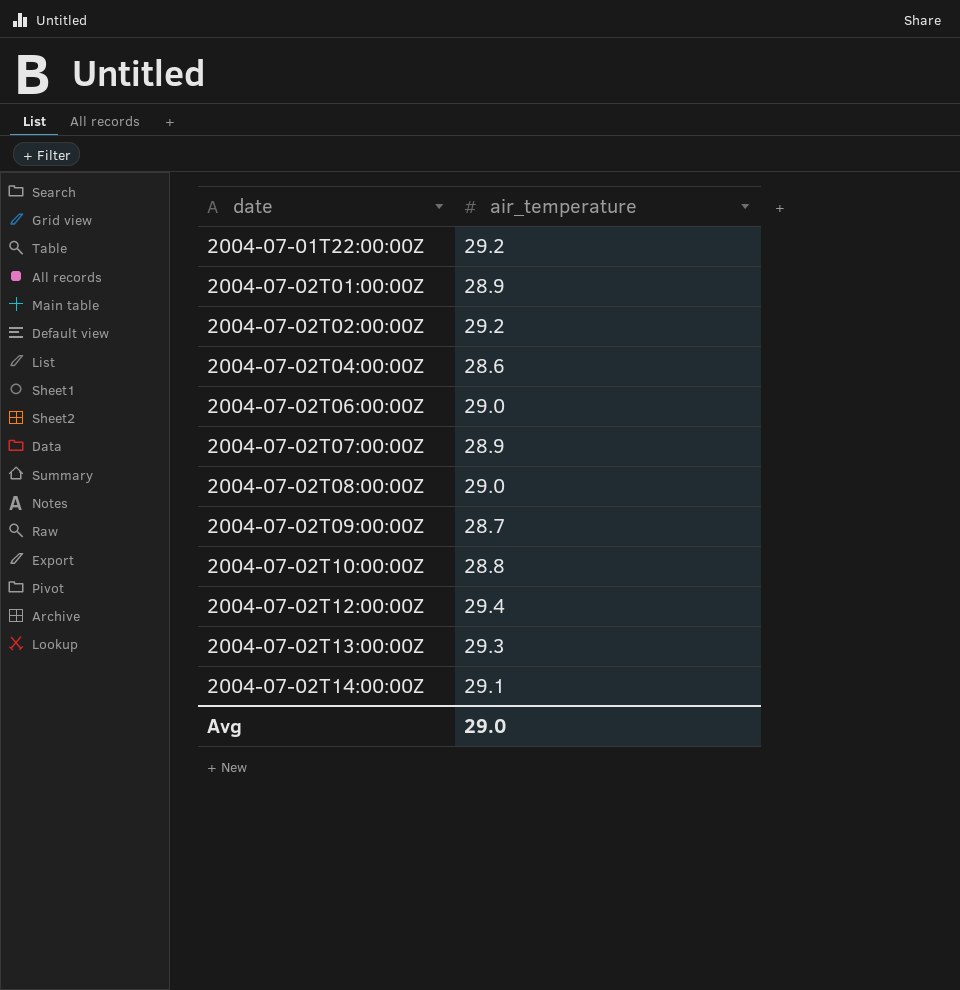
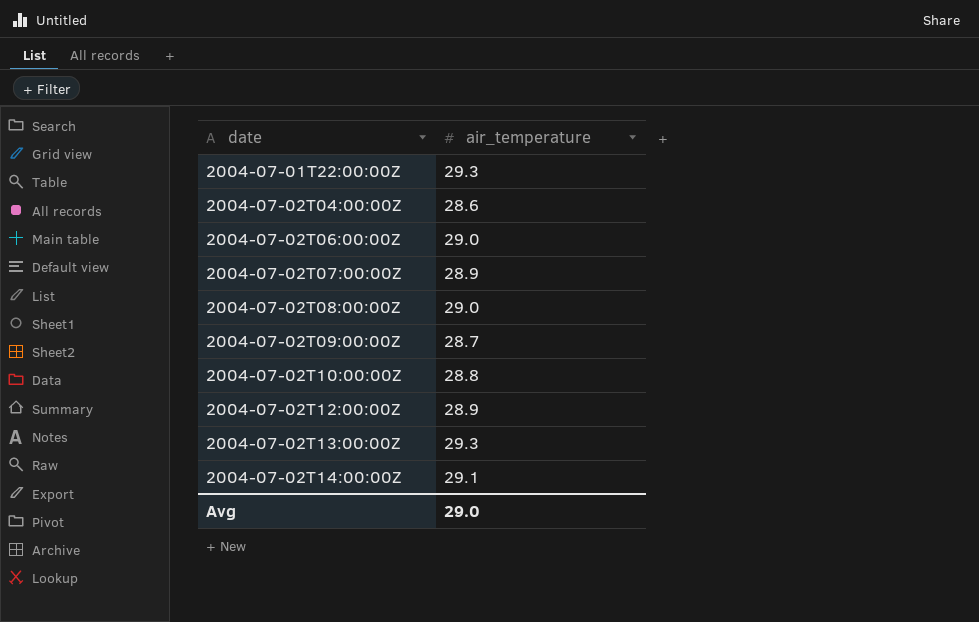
row 2004-07-02T01:00:00Z: 28.9 -> none
row 2004-07-02T02:00:00Z: 29.2 -> none
2004-07-01T22:00:00Z | air_temperature: 29.2 -> 29.3
2004-07-02T12:00:00Z | air_temperature: 29.4 -> 28.9

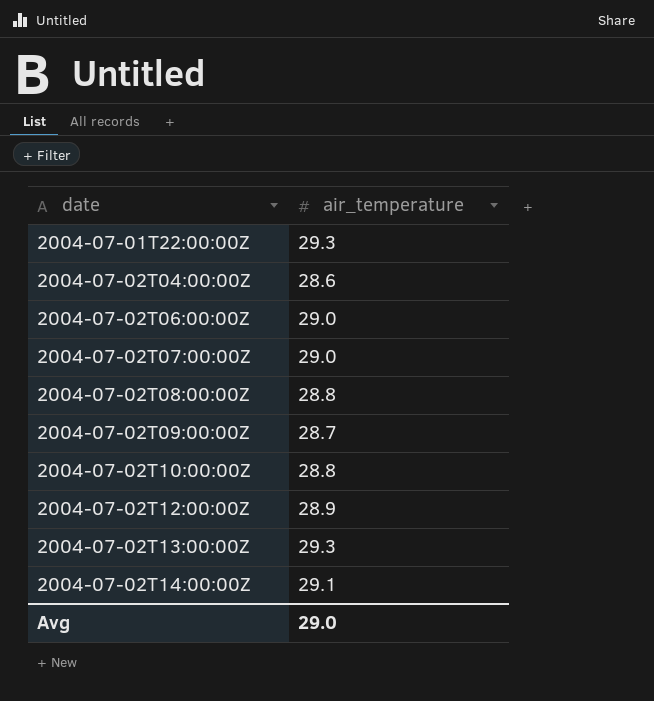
2004-07-02T07:00:00Z | air_temperature: 28.9 -> 29.0
2004-07-02T08:00:00Z | air_temperature: 29.0 -> 28.8

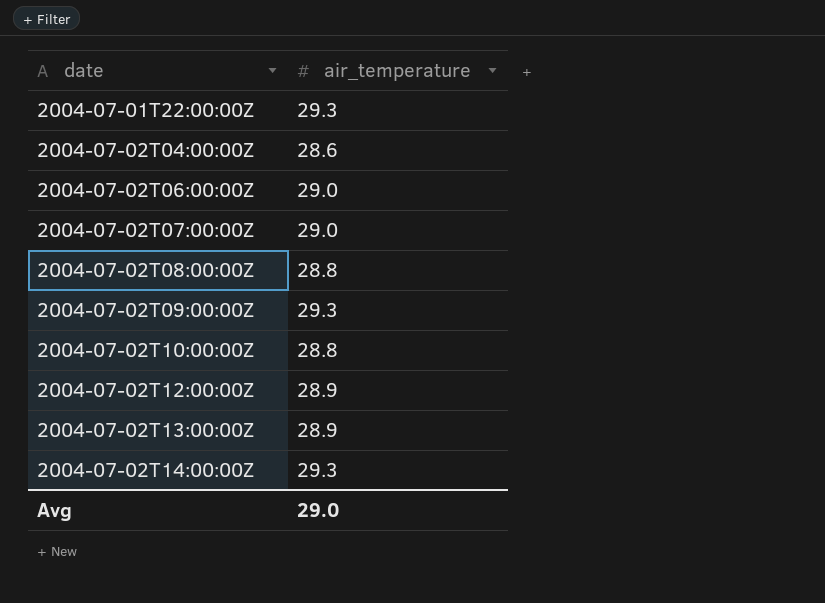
2004-07-02T09:00:00Z | air_temperature: 28.7 -> 29.3
2004-07-02T13:00:00Z | air_temperature: 29.3 -> 28.9
2004-07-02T14:00:00Z | air_temperature: 29.1 -> 29.3

